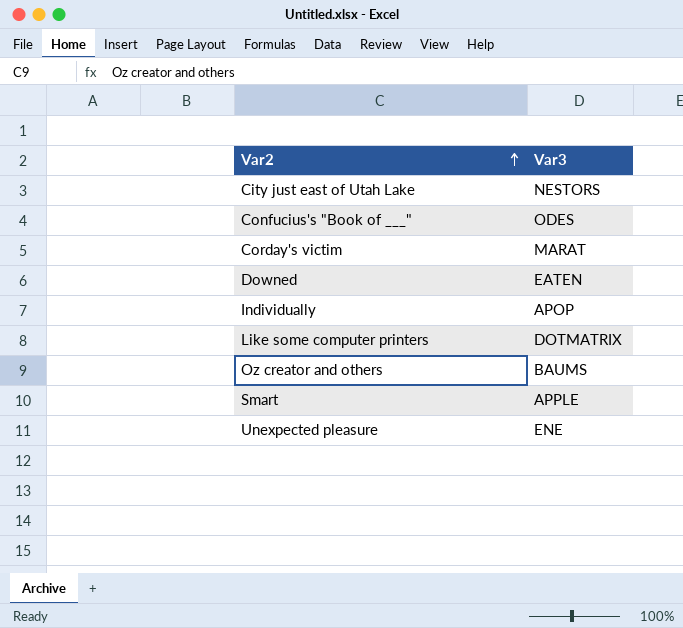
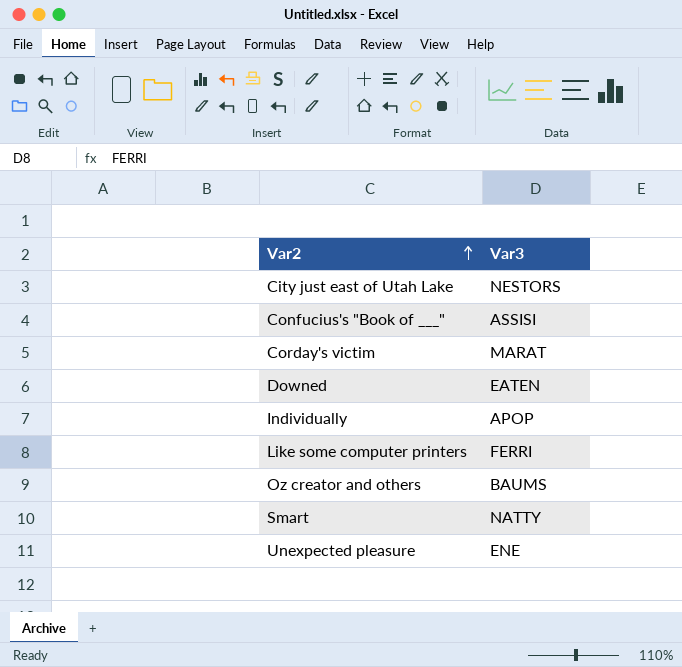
Confucius's "Book of ___" | Var3: ODES -> ASSISI
Like some computer printers | Var3: DOTMATRIX -> FERRI
Smart | Var3: APPLE -> NATTY

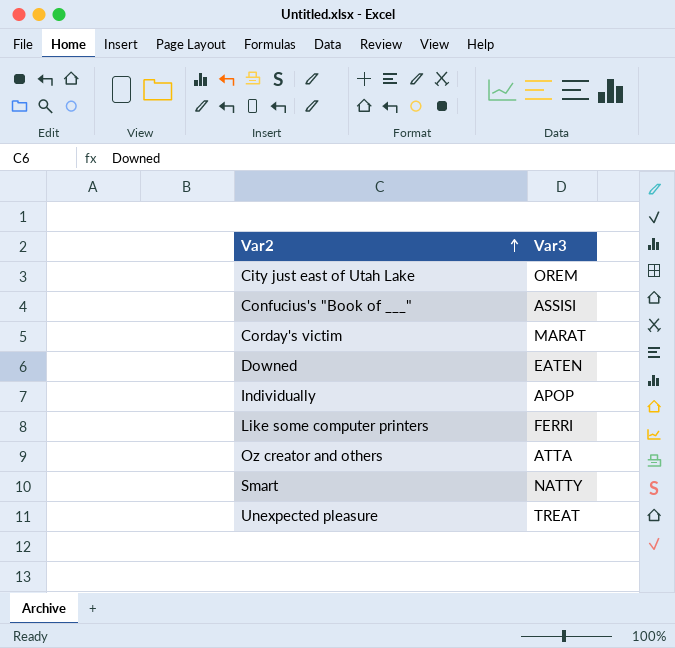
City just east of Utah Lake | Var3: NESTORS -> OREM
Oz creator and others | Var3: BAUMS -> ATTA
Unexpected pleasure | Var3: ENE -> TREAT

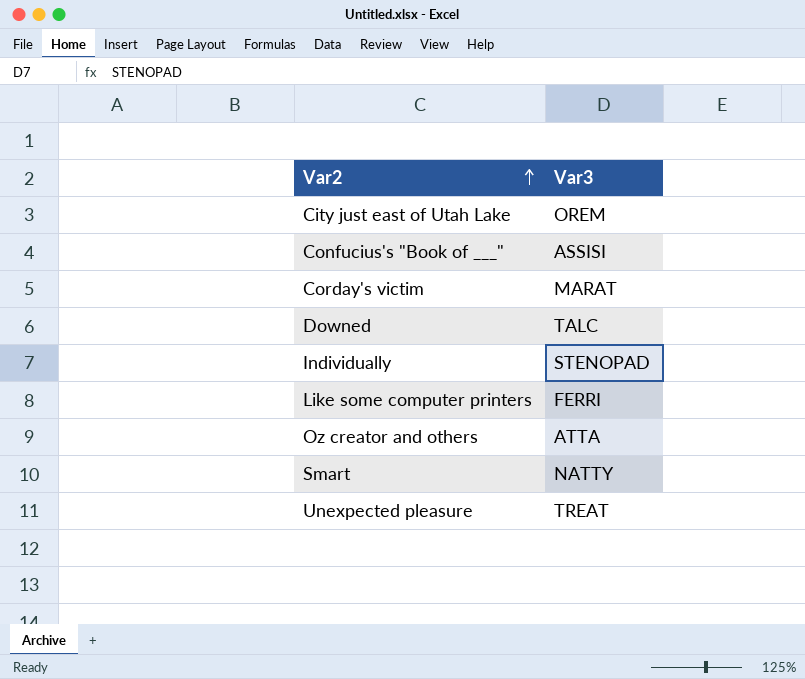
Downed | Var3: EATEN -> TALC
Individually | Var3: APOP -> STENOPAD

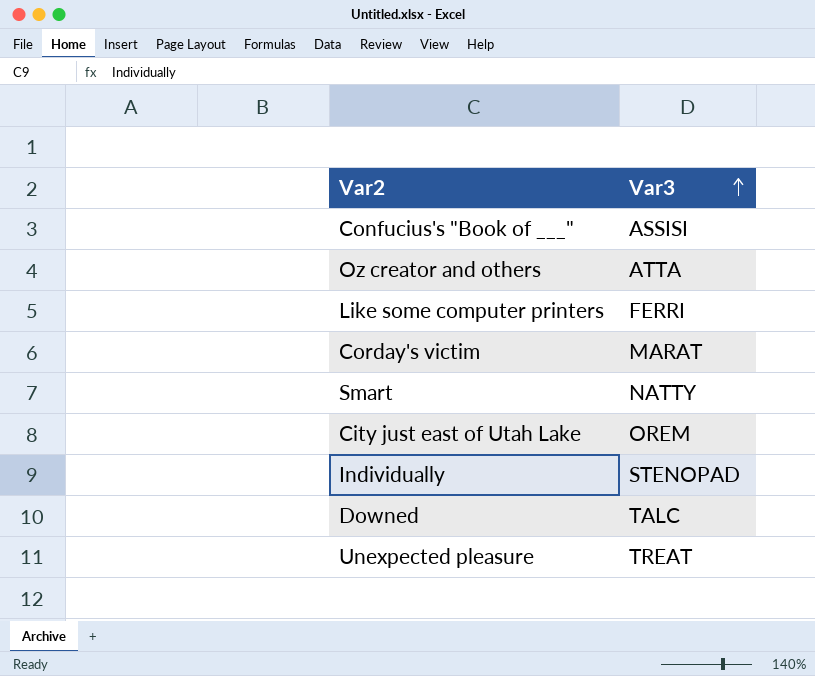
row order: Var2 ascending -> Var3 ascending

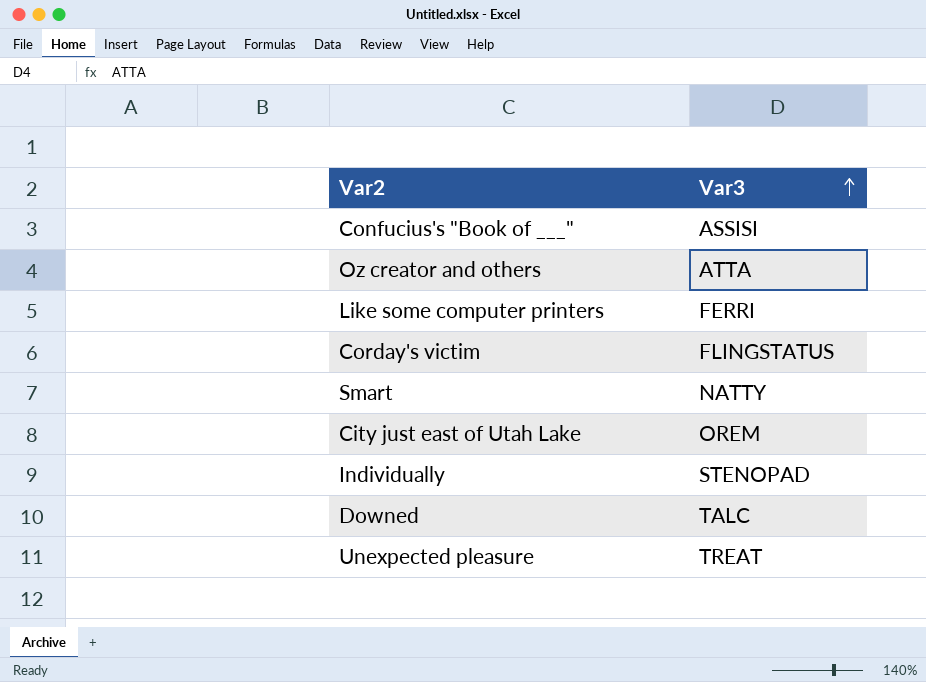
Corday's victim | Var3: MARAT -> FLINGSTATUS

